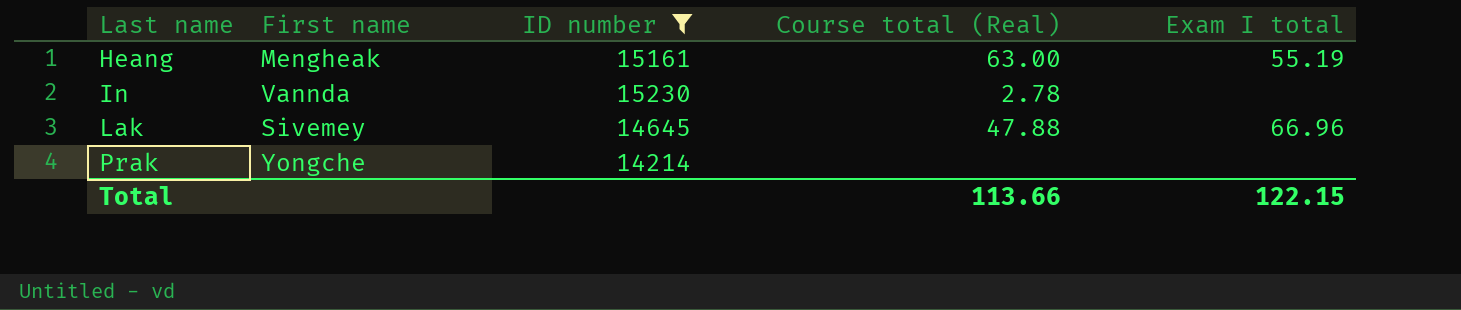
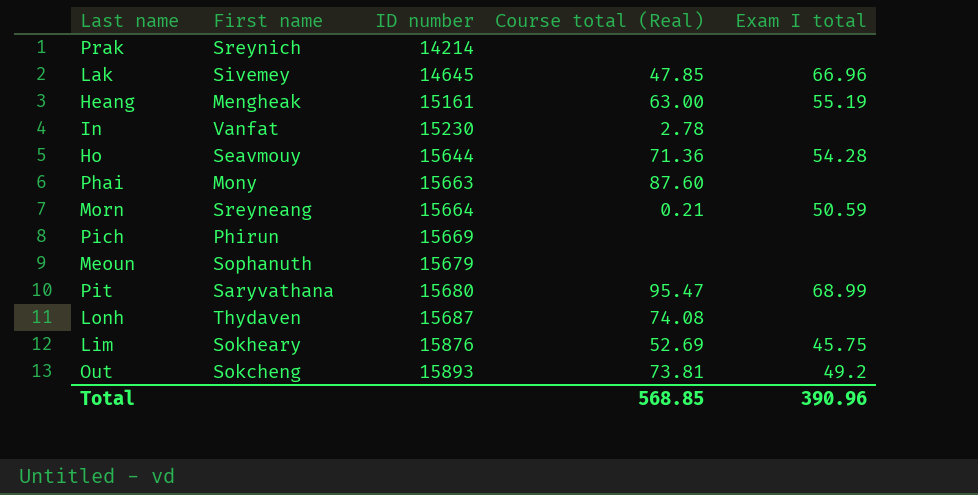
filter: ID number <= 15230 -> none
row order: Last name ascending -> ID number ascending
Prak | First name: Yongche -> Sreynich
Lak | Course total (Real): 47.88 -> 47.85
In | First name: Vannda -> Vanfat
Total | Course total (Real): 113.66 -> 568.85
Total | Exam I total: 122.15 -> 390.96

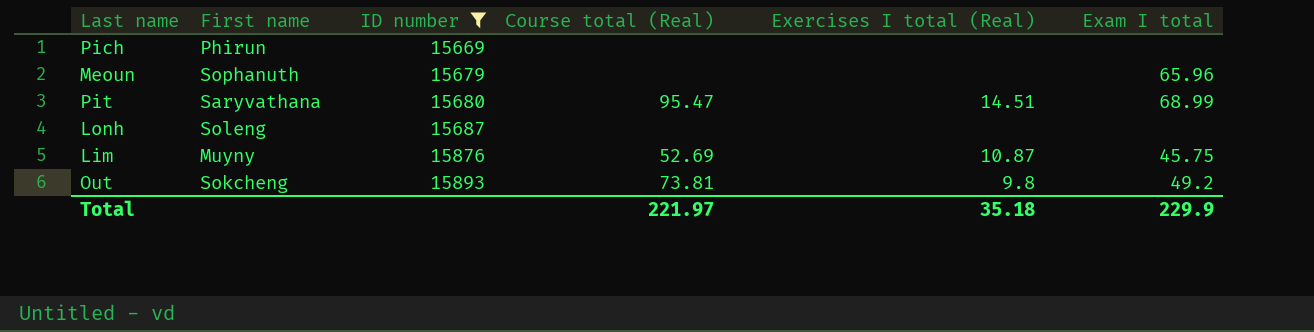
filter: none -> ID number >= 15669
column Exercises I total (Real) | position: none -> 5
Meoun | Exam I total: none -> 65.96
Lonh | First name: Thydaven -> Soleng
Lonh | Course total (Real): 74.08 -> none
Lim | First name: Sokheary -> Muyny
Total | Course total (Real): 568.85 -> 221.97
Total | Exam I total: 390.96 -> 229.9

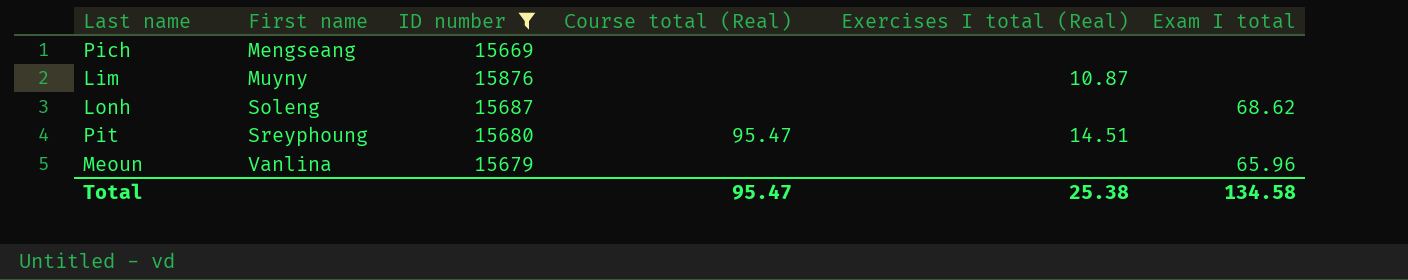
row order: ID number ascending -> First name ascending
row Out: Sokcheng | 15893 | 73.81 | 9.8 | 49.2 -> none
Pich | First name: Phirun -> Mengseang
Lim | Course total (Real): 52.69 -> none
Lim | Exam I total: 45.75 -> none
Lonh | Exam I total: none -> 68.62
Pit | First name: Saryvathana -> Sreyphoung
Pit | Exam I total: 68.99 -> none
Meoun | First name: Sophanuth -> Vanlina
Total | Course total (Real): 221.97 -> 95.47
Total | Exercises I total (Real): 35.18 -> 25.38
Total | Exam I total: 229.9 -> 134.58

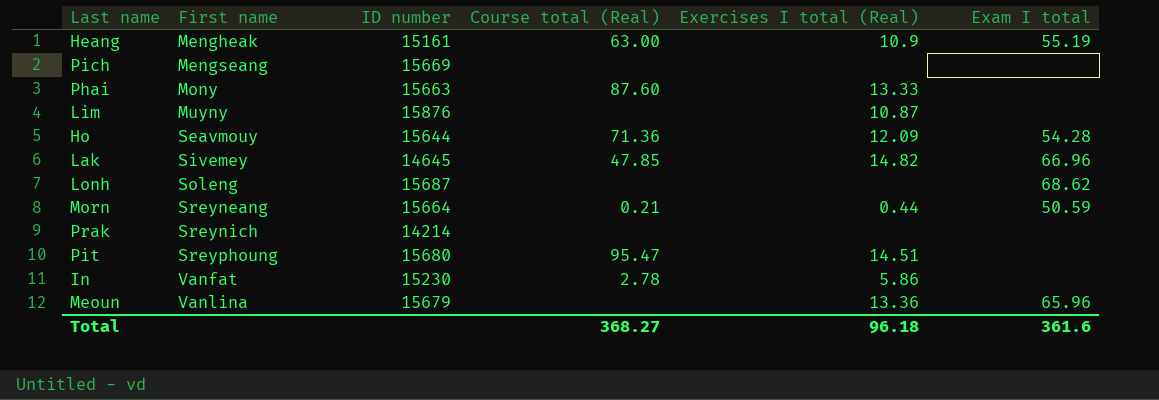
filter: ID number >= 15669 -> none
Meoun | Exercises I total (Real): none -> 13.36
Total | Course total (Real): 95.47 -> 368.27
Total | Exercises I total (Real): 25.38 -> 96.18
Total | Exam I total: 134.58 -> 361.6

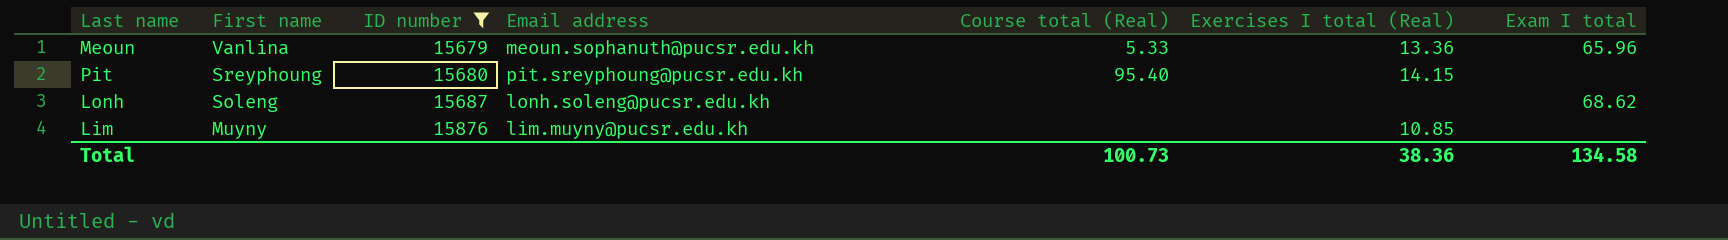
filter: none -> ID number >= 15679
row order: First name ascending -> First name descending
column Email address | position: none -> 4
Meoun | Course total (Real): none -> 5.33
Pit | Course total (Real): 95.47 -> 95.40
Pit | Exercises I total (Real): 14.51 -> 14.15
Lim | Exercises I total (Real): 10.87 -> 10.85
Total | Course total (Real): 368.27 -> 100.73
Total | Exercises I total (Real): 96.18 -> 38.36
Total | Exam I total: 361.6 -> 134.58

